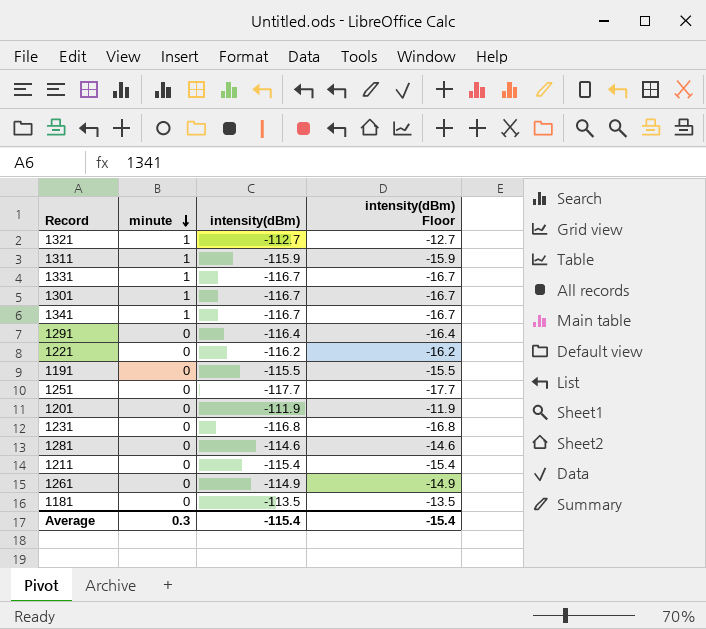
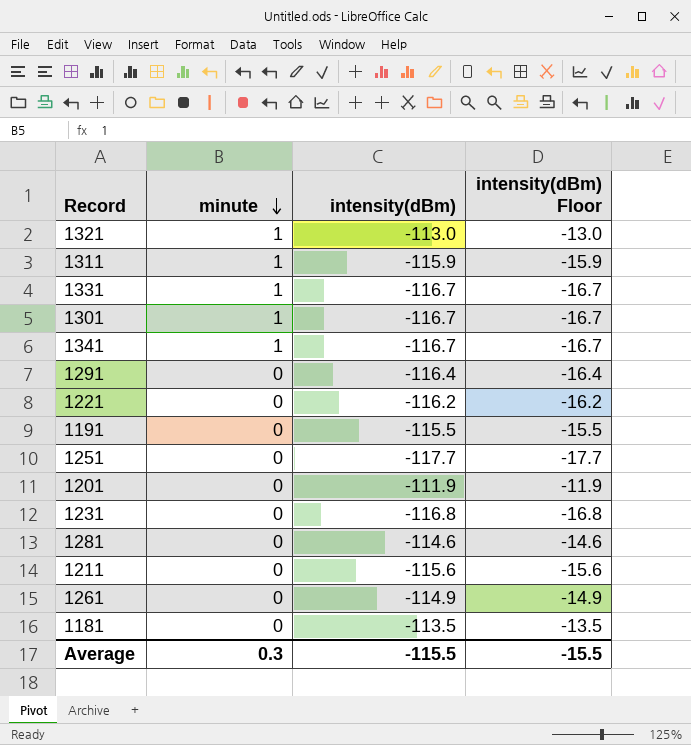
1321 | intensity(dBm): -112.7 -> -113.0
1321 | intensity(dBm) Floor: -12.7 -> -13.0
1211 | intensity(dBm): -115.4 -> -115.6
1211 | intensity(dBm) Floor: -15.4 -> -15.6
Average | intensity(dBm): -115.4 -> -115.5
Average | intensity(dBm) Floor: -15.4 -> -15.5

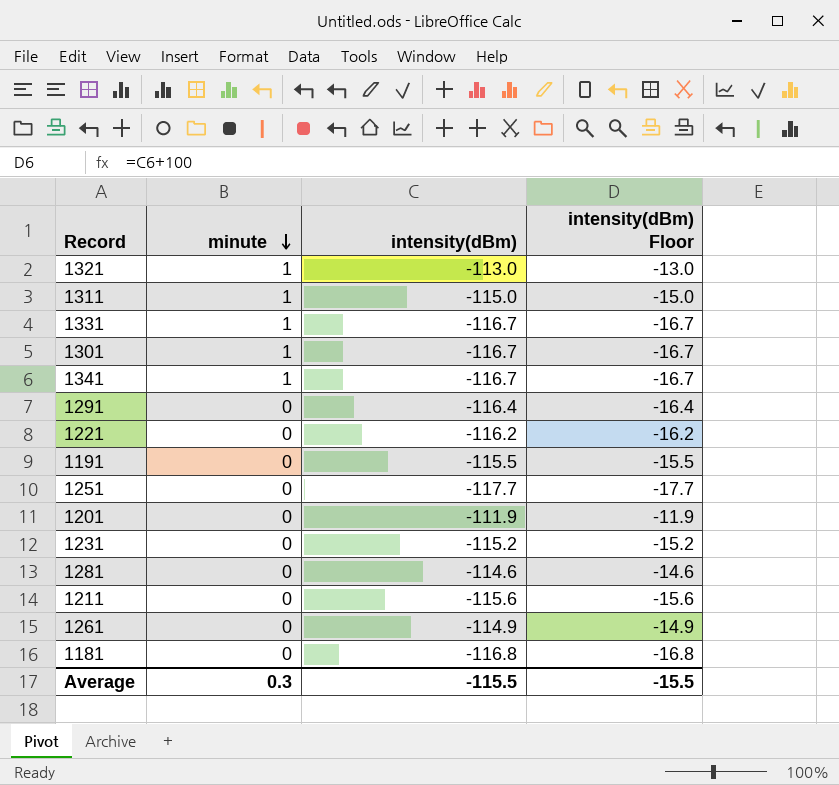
1311 | intensity(dBm): -115.9 -> -115.0
1311 | intensity(dBm) Floor: -15.9 -> -15.0
1231 | intensity(dBm): -116.8 -> -115.2
1231 | intensity(dBm) Floor: -16.8 -> -15.2
1181 | intensity(dBm): -113.5 -> -116.8
1181 | intensity(dBm) Floor: -13.5 -> -16.8

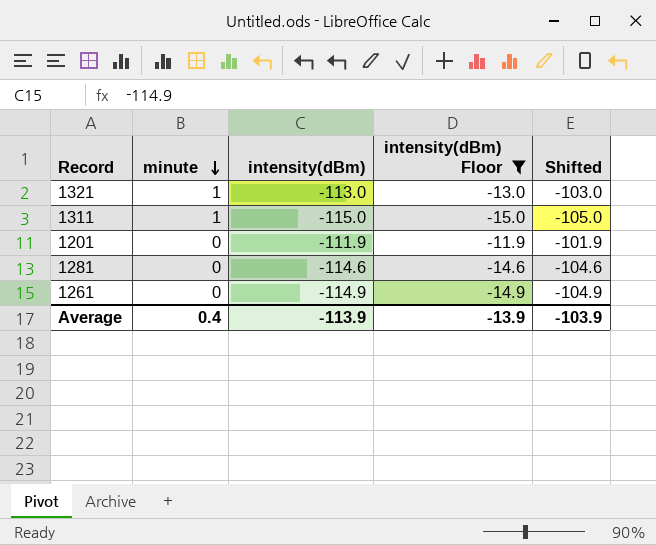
filter: none -> intensity(dBm) Floor >= -15.0
column Shifted | formula: none -> [intensity(dBm)] + 10
Average | minute: 0.3 -> 0.4
Average | intensity(dBm): -115.5 -> -113.9
Average | intensity(dBm) Floor: -15.5 -> -13.9

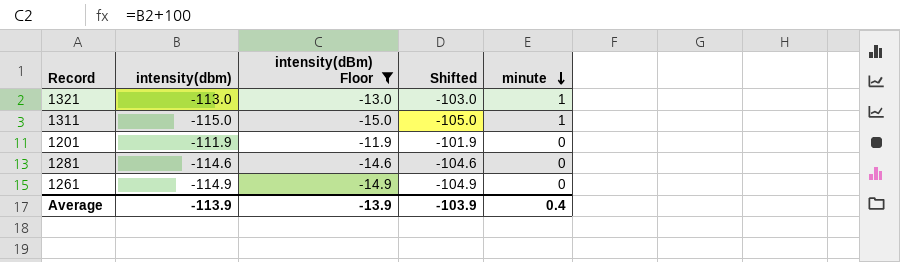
column name: intensity(dBm) -> intensity(dbm)
column minute | position: 2 -> 5

